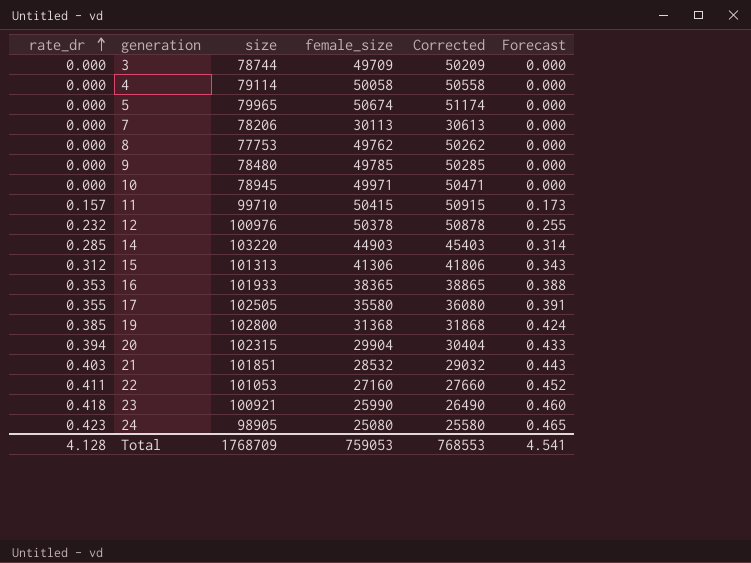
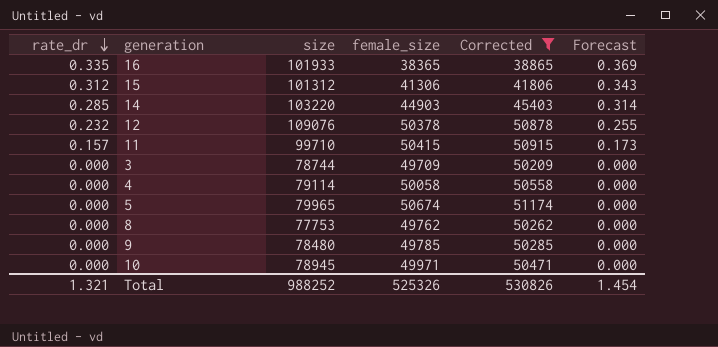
filter: none -> Corrected >= 38865
row order: rate_dr ascending -> rate_dr descending
16 | rate_dr: 0.353 -> 0.335
16 | Forecast: 0.388 -> 0.369
15 | size: 101313 -> 101312
12 | size: 100976 -> 109076
Total | rate_dr: 4.128 -> 1.321
Total | size: 1768709 -> 988252
Total | female_size: 759053 -> 525326
Total | Corrected: 768553 -> 530826
Total | Forecast: 4.541 -> 1.454

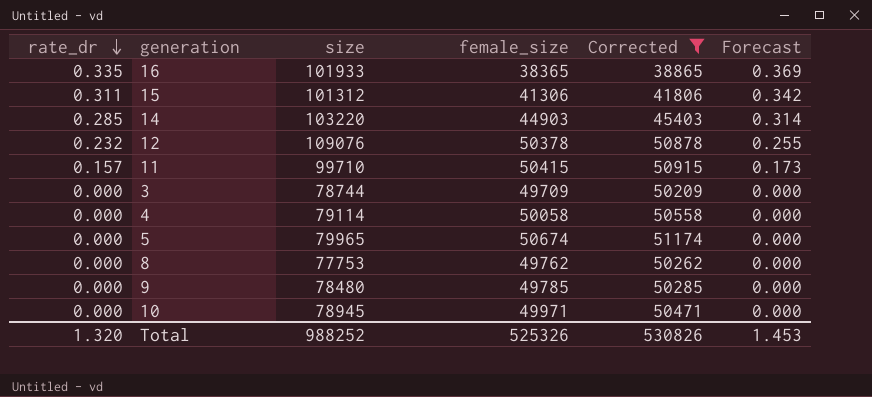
15 | rate_dr: 0.312 -> 0.311
15 | Forecast: 0.343 -> 0.342
Total | rate_dr: 1.321 -> 1.320
Total | Forecast: 1.454 -> 1.453

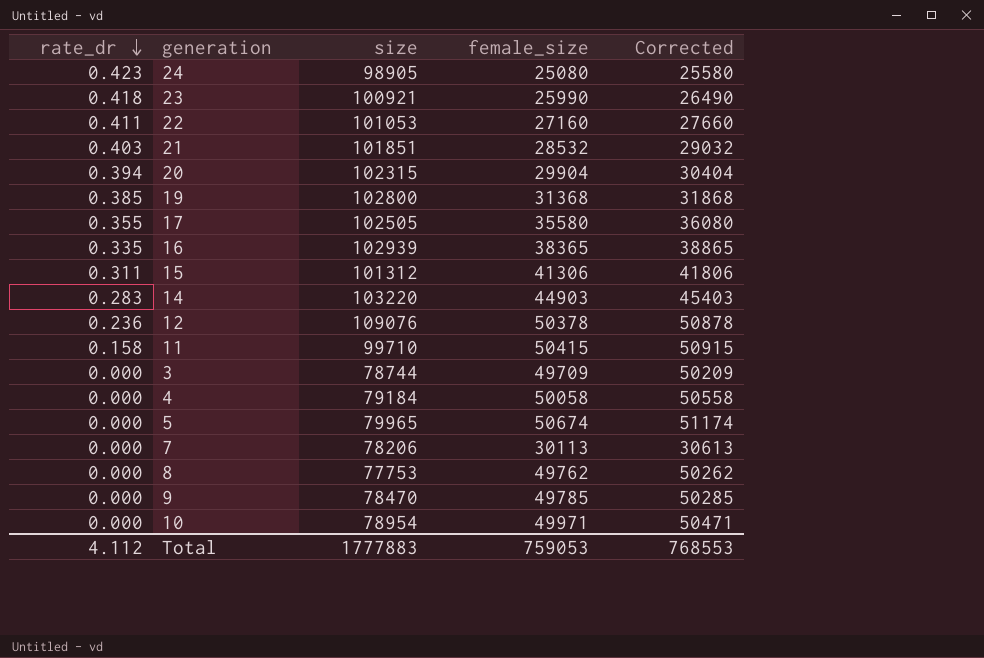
filter: Corrected >= 38865 -> none
column Forecast | formula: [rate_dr] * 1.1 -> none
16 | size: 101933 -> 102939
14 | rate_dr: 0.285 -> 0.283
12 | rate_dr: 0.232 -> 0.236
11 | rate_dr: 0.157 -> 0.158
4 | size: 79114 -> 79184
9 | size: 78480 -> 78470
10 | size: 78945 -> 78954
Total | rate_dr: 1.320 -> 4.112
Total | size: 988252 -> 1777883
Total | female_size: 525326 -> 759053
Total | Corrected: 530826 -> 768553

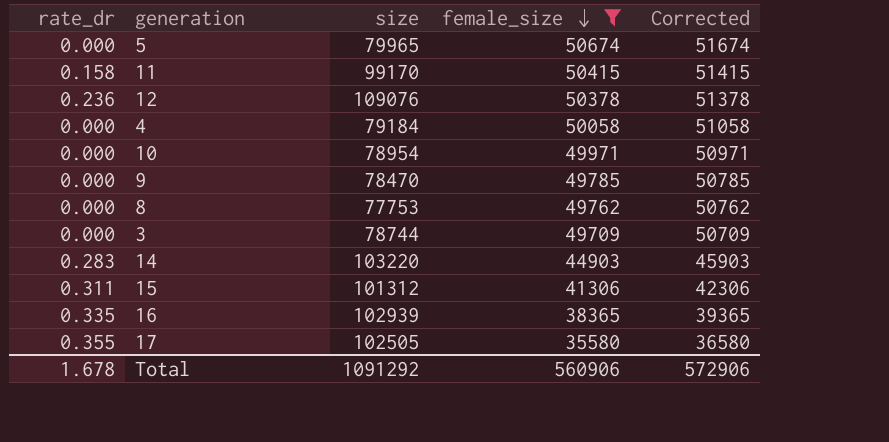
filter: none -> female_size >= 35580
row order: rate_dr descending -> female_size descending
column Corrected | formula: [female_size] + 500 -> [female_size] + 1000
11 | size: 99710 -> 99170
Total | rate_dr: 4.112 -> 1.678
Total | size: 1777883 -> 1091292
Total | female_size: 759053 -> 560906
Total | Corrected: 768553 -> 572906

